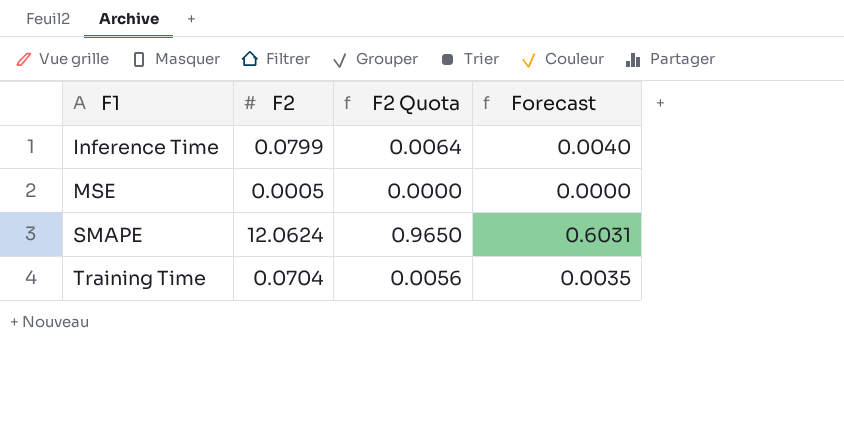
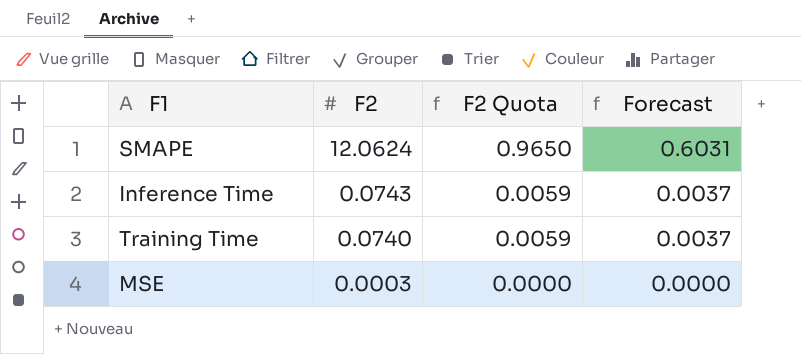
row order: F1 ascending -> F2 descending
Inference Time | F2: 0.0799 -> 0.0743
Inference Time | F2 Quota: 0.0064 -> 0.0059
Inference Time | Forecast: 0.0040 -> 0.0037
Training Time | F2: 0.0704 -> 0.0740
Training Time | F2 Quota: 0.0056 -> 0.0059
Training Time | Forecast: 0.0035 -> 0.0037
MSE | F2: 0.0005 -> 0.0003

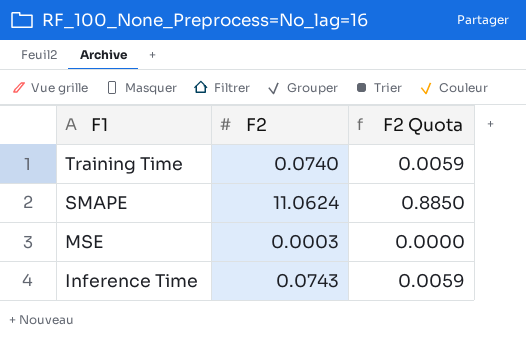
row order: F2 descending -> F1 descending
column Forecast | formula: [F2] * 0.05 -> none
SMAPE | F2: 12.0624 -> 11.0624
SMAPE | F2 Quota: 0.9650 -> 0.8850

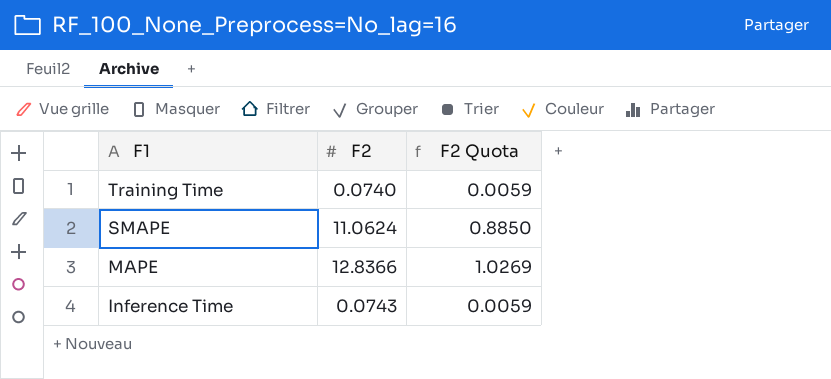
row MSE: 0.0003 | 0.0000 -> none
row MAPE: none -> 12.8366 | 1.0269

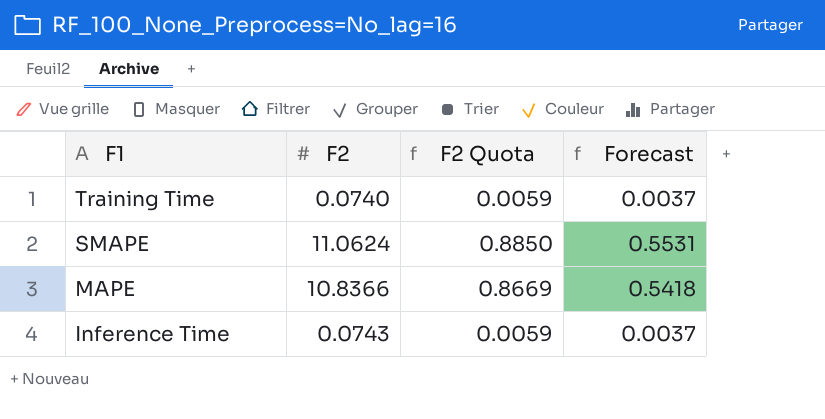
column Forecast | formula: none -> [F2] * 0.05
MAPE | F2: 12.8366 -> 10.8366
MAPE | F2 Quota: 1.0269 -> 0.8669

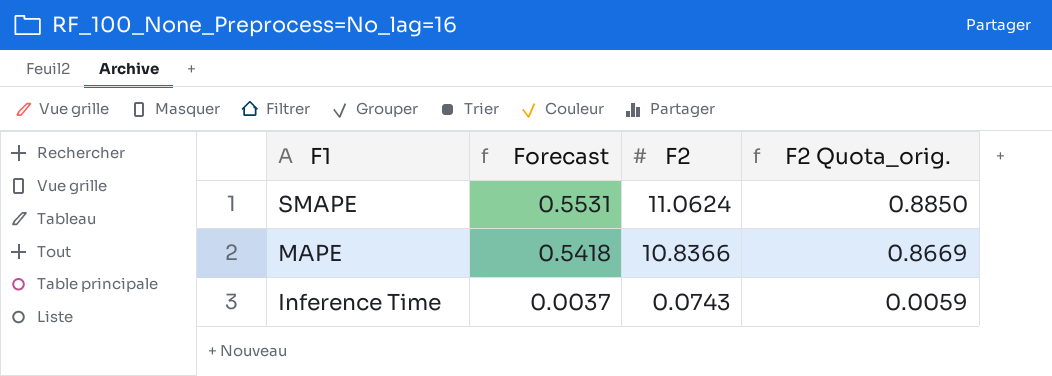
column Forecast | position: 4 -> 2
column name: F2 Quota -> F2 Quota_orig.
row Training Time: 0.0740 | 0.0059 | 0.0037 -> none

